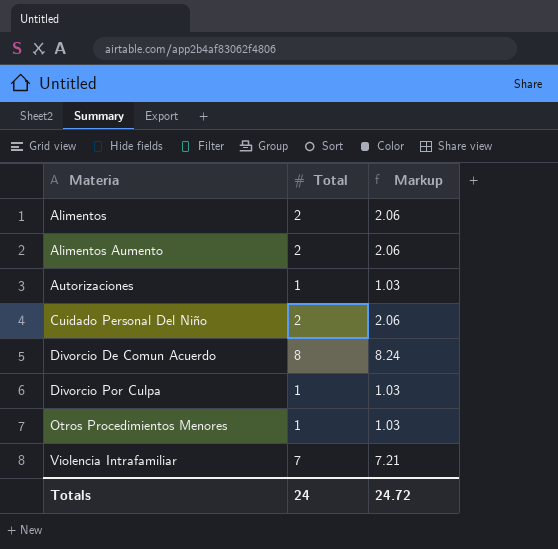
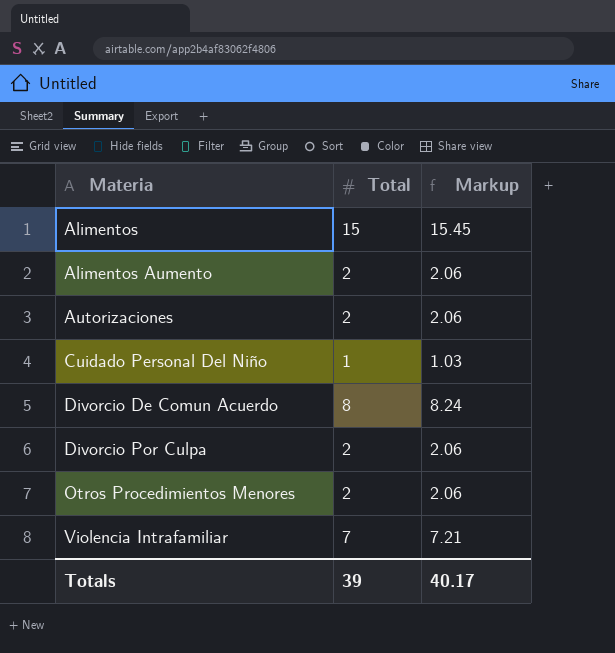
Alimentos | Total: 2 -> 15
Alimentos | Markup: 2.06 -> 15.45
Autorizaciones | Total: 1 -> 2
Autorizaciones | Markup: 1.03 -> 2.06
Cuidado Personal Del Niño | Total: 2 -> 1
Cuidado Personal Del Niño | Markup: 2.06 -> 1.03
Divorcio Por Culpa | Total: 1 -> 2
Divorcio Por Culpa | Markup: 1.03 -> 2.06
Otros Procedimientos Menores | Total: 1 -> 2
Otros Procedimientos Menores | Markup: 1.03 -> 2.06
Totals | Total: 24 -> 39
Totals | Markup: 24.72 -> 40.17

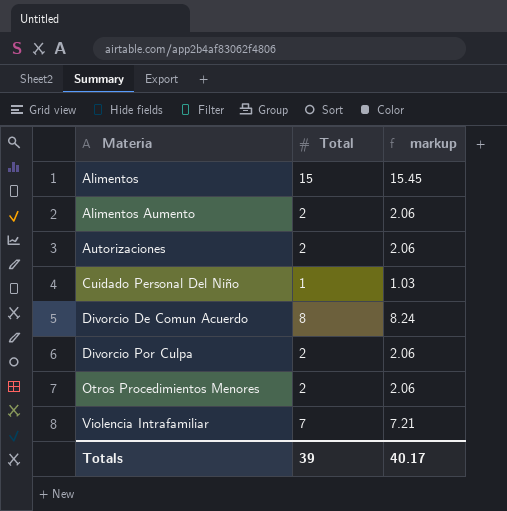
column name: Markup -> markup

